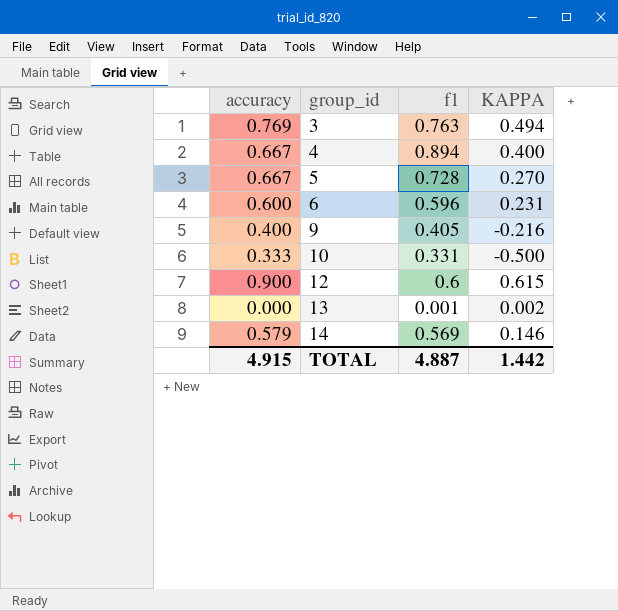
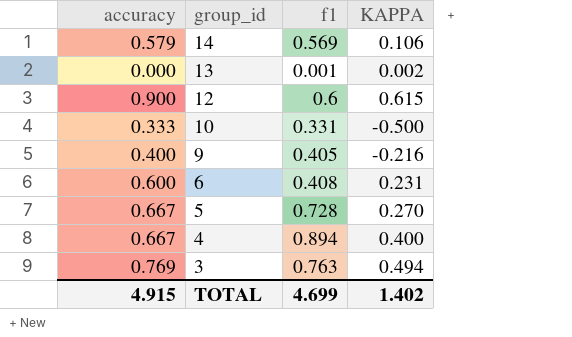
row order: group_id ascending -> group_id descending
14 | KAPPA: 0.146 -> 0.106
6 | f1: 0.596 -> 0.408
TOTAL | f1: 4.887 -> 4.699
TOTAL | KAPPA: 1.442 -> 1.402

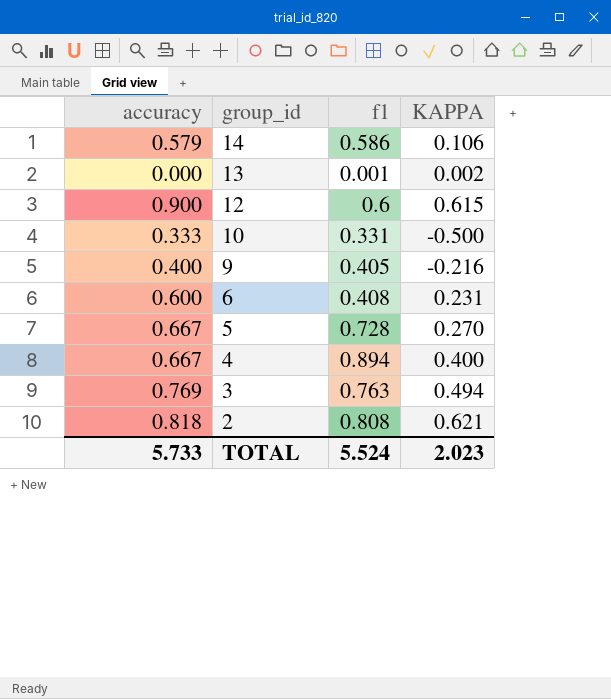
14 | f1: 0.569 -> 0.586
row 2: none -> 0.818 | 0.808 | 0.621
TOTAL | accuracy: 4.915 -> 5.733
TOTAL | f1: 4.699 -> 5.524
TOTAL | KAPPA: 1.402 -> 2.023

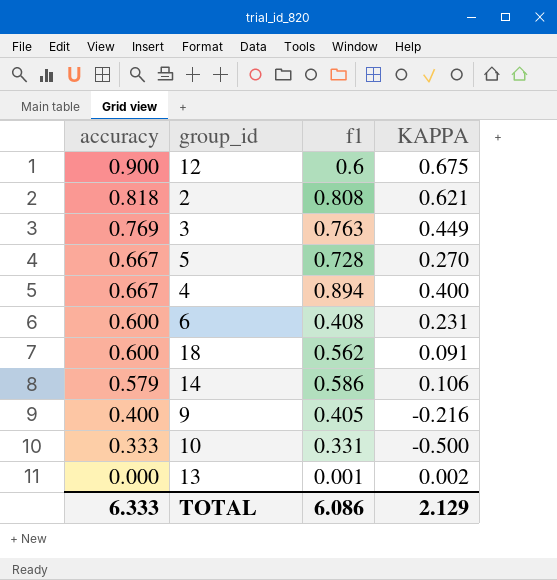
row order: group_id descending -> accuracy descending
12 | KAPPA: 0.615 -> 0.675
3 | KAPPA: 0.494 -> 0.449
row 18: none -> 0.600 | 0.562 | 0.091
TOTAL | accuracy: 5.733 -> 6.333
TOTAL | f1: 5.524 -> 6.086
TOTAL | KAPPA: 2.023 -> 2.129

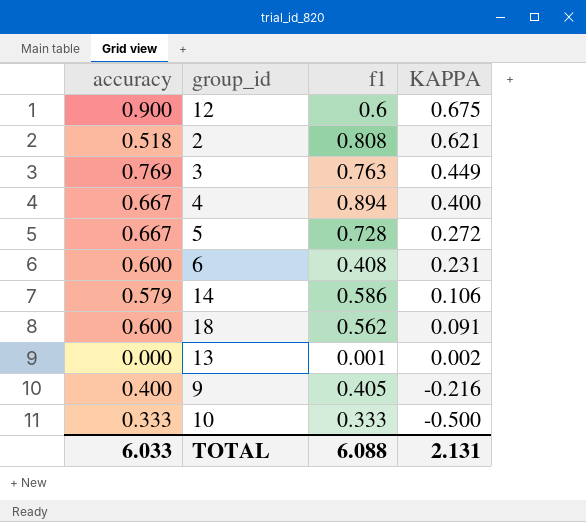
row order: accuracy descending -> KAPPA descending
2 | accuracy: 0.818 -> 0.518
5 | KAPPA: 0.270 -> 0.272
10 | f1: 0.331 -> 0.333
TOTAL | accuracy: 6.333 -> 6.033
TOTAL | f1: 6.086 -> 6.088
TOTAL | KAPPA: 2.129 -> 2.131

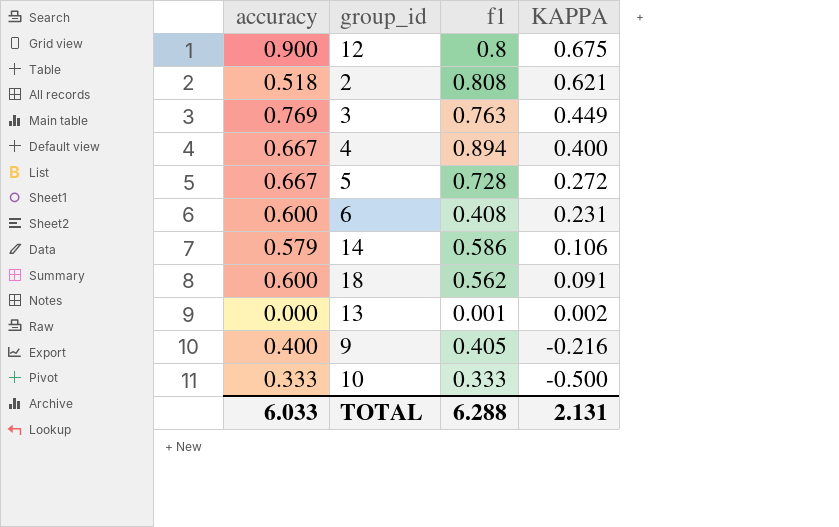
12 | f1: 0.6 -> 0.8
TOTAL | f1: 6.088 -> 6.288

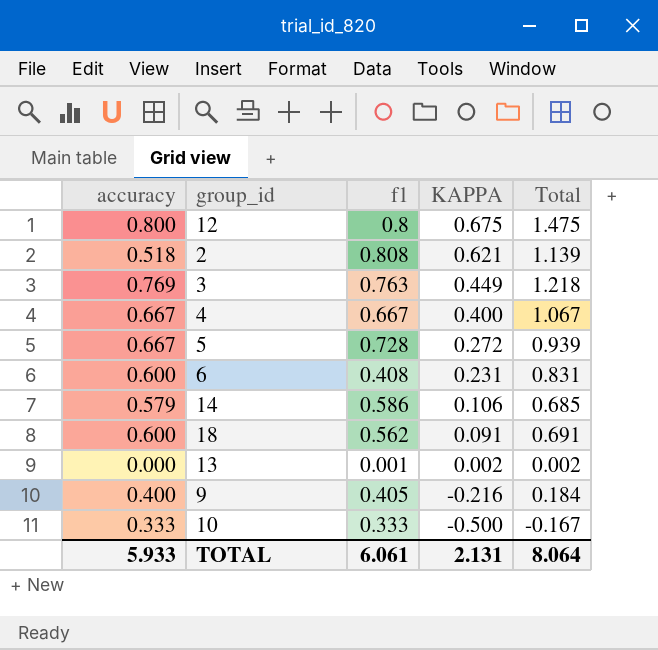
column Total | formula: none -> [accuracy] + [KAPPA]
12 | accuracy: 0.900 -> 0.800
4 | f1: 0.894 -> 0.667
TOTAL | accuracy: 6.033 -> 5.933
TOTAL | f1: 6.288 -> 6.061

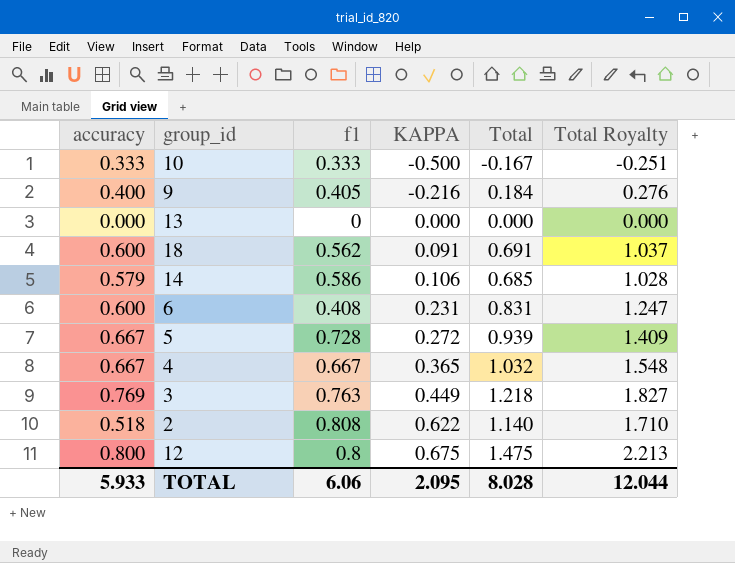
row order: KAPPA descending -> KAPPA ascending
column Total Royalty | formula: none -> [Total] * 1.5
13 | f1: 0.001 -> 0
13 | KAPPA: 0.002 -> 0.000
13 | Total: 0.002 -> 0.000
4 | KAPPA: 0.400 -> 0.365
4 | Total: 1.067 -> 1.032
2 | KAPPA: 0.621 -> 0.622
2 | Total: 1.139 -> 1.140
TOTAL | f1: 6.061 -> 6.06
TOTAL | KAPPA: 2.131 -> 2.095
TOTAL | Total: 8.064 -> 8.028

